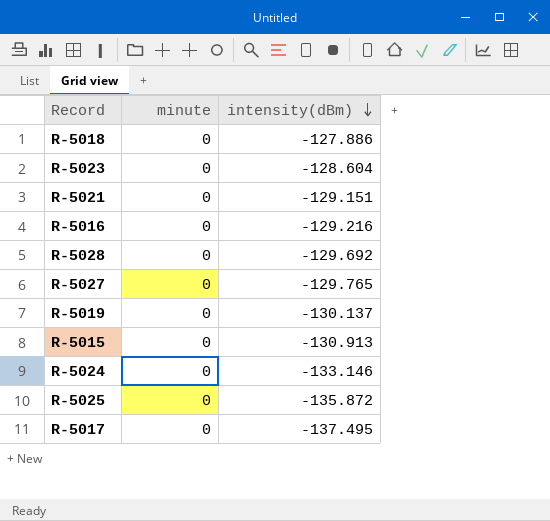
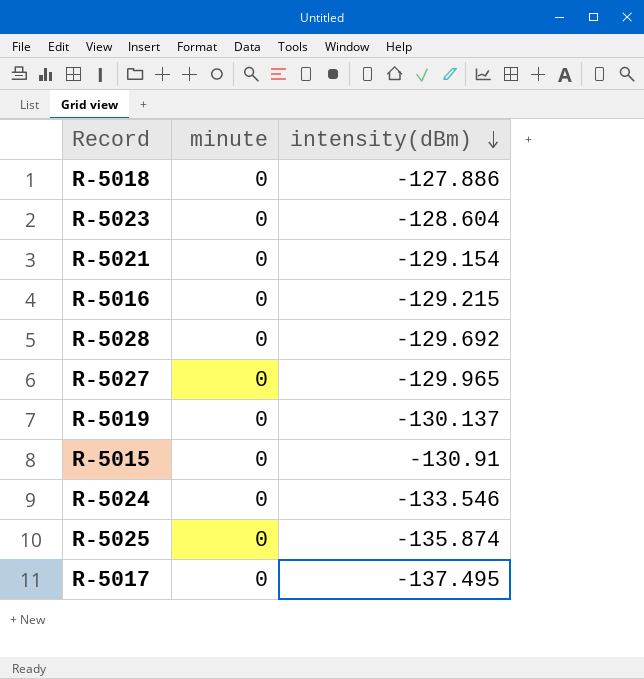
R-5021 | intensity(dBm): -129.151 -> -129.154
R-5016 | intensity(dBm): -129.216 -> -129.215
R-5027 | intensity(dBm): -129.765 -> -129.965
R-5015 | intensity(dBm): -130.913 -> -130.91
R-5024 | intensity(dBm): -133.146 -> -133.546
R-5025 | intensity(dBm): -135.872 -> -135.874

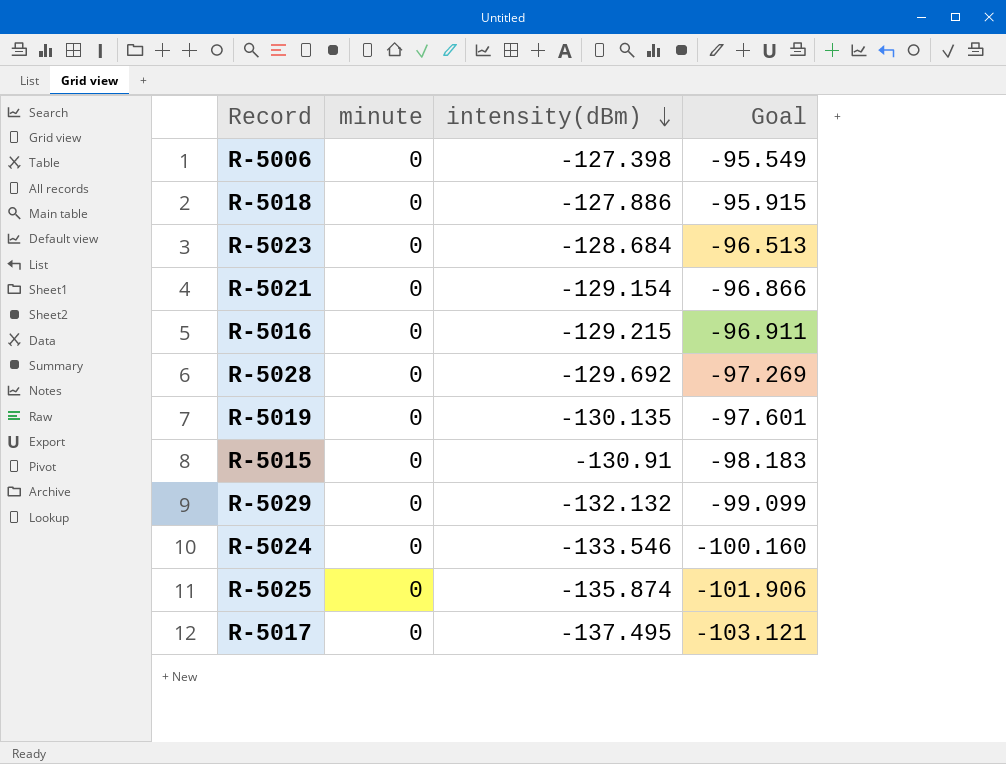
column Goal | formula: none -> [intensity(dBm)] * 0.75
row R-5027: 0 | -129.965 -> none
row R-5006: none -> 0 | -127.398 | -95.549
R-5023 | intensity(dBm): -128.604 -> -128.684
R-5019 | intensity(dBm): -130.137 -> -130.135
row R-5029: none -> 0 | -132.132 | -99.099

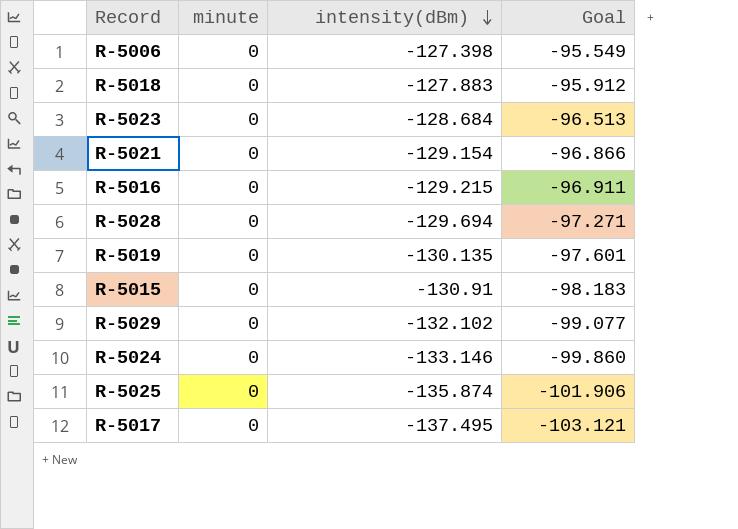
R-5018 | intensity(dBm): -127.886 -> -127.883
R-5018 | Goal: -95.915 -> -95.912
R-5028 | intensity(dBm): -129.692 -> -129.694
R-5028 | Goal: -97.269 -> -97.271
R-5029 | intensity(dBm): -132.132 -> -132.102
R-5029 | Goal: -99.099 -> -99.077
R-5024 | intensity(dBm): -133.546 -> -133.146
R-5024 | Goal: -100.160 -> -99.860

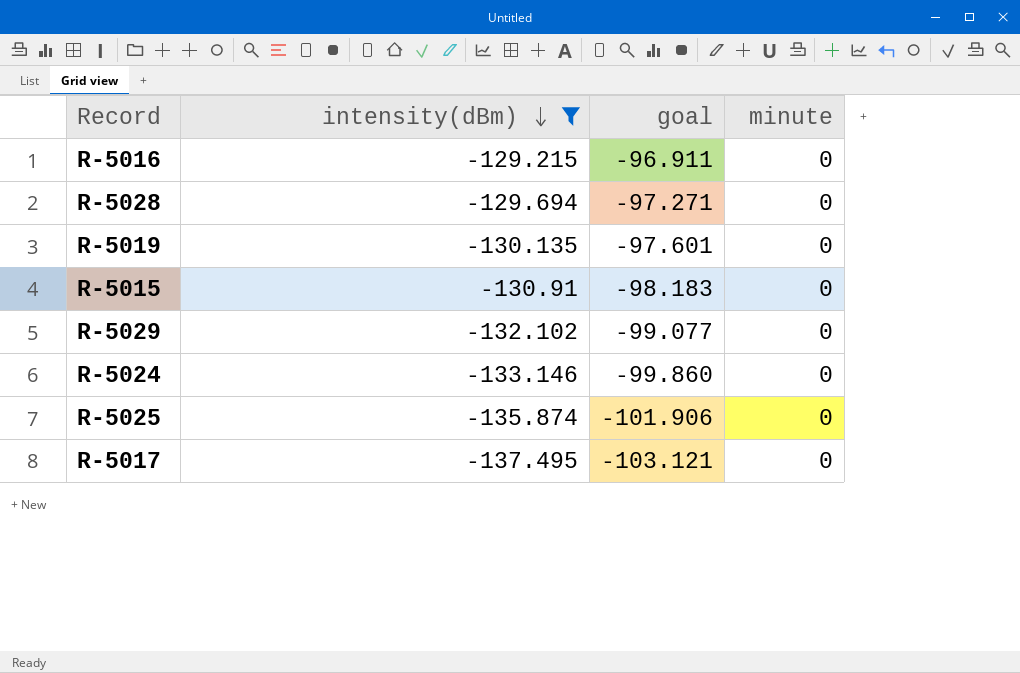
filter: none -> intensity(dBm) <= -129.215
column name: Goal -> goal
column minute | position: 2 -> 4

